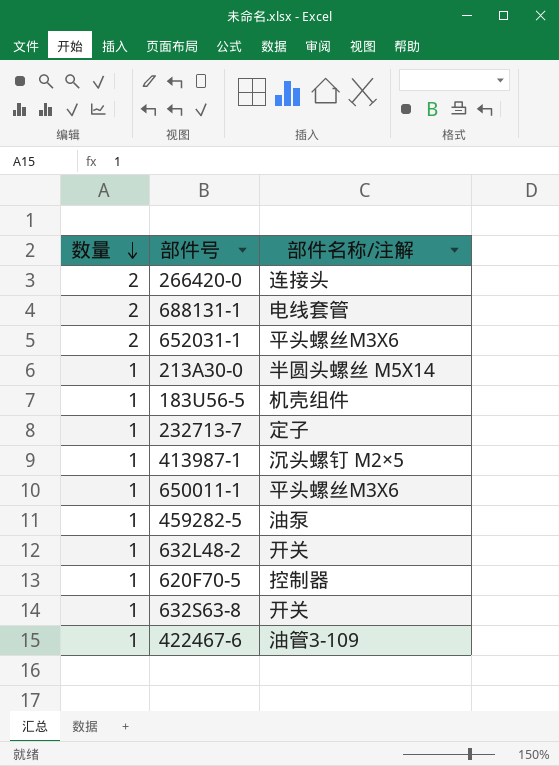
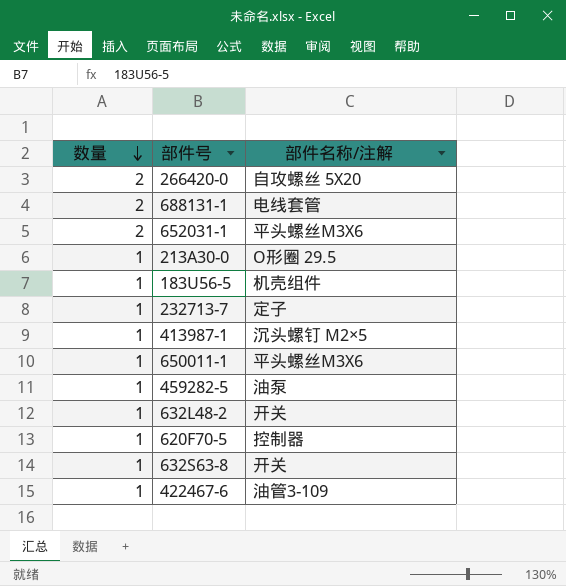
266420-0 | 部件名称/注解: 连接头 -> 自攻螺丝 5X20
213A30-0 | 部件名称/注解: 半圆头螺丝 M5X14 -> O形圈 29.5

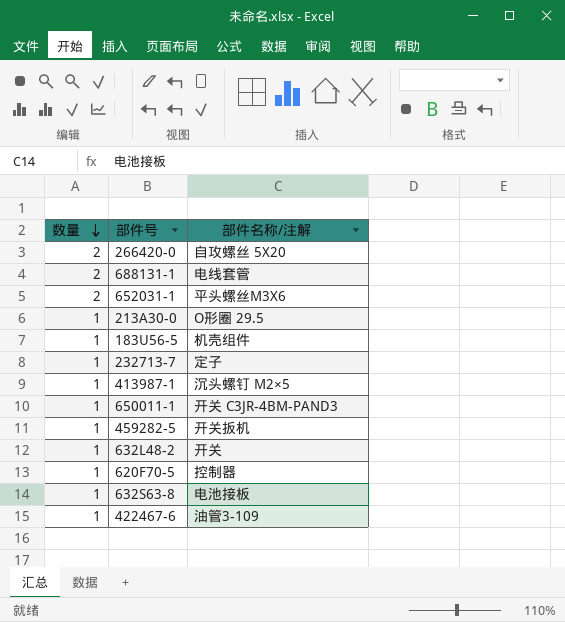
650011-1 | 部件名称/注解: 平头螺丝M3X6 -> 开关 C3JR-4BM-PAND3
459282-5 | 部件名称/注解: 油泵 -> 开关扳机
632S63-8 | 部件名称/注解: 开关 -> 电池接板

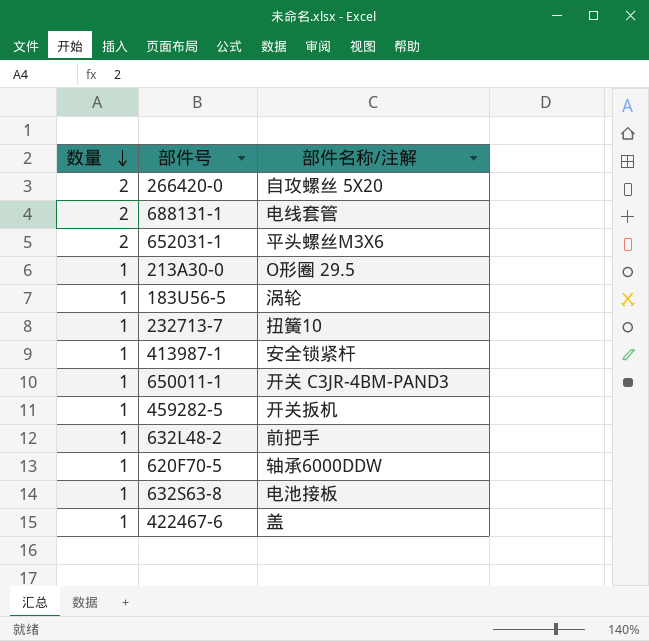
183U56-5 | 部件名称/注解: 机壳组件 -> 涡轮
232713-7 | 部件名称/注解: 定子 -> 扭簧10
413987-1 | 部件名称/注解: 沉头螺钉 M2×5 -> 安全锁紧杆
632L48-2 | 部件名称/注解: 开关 -> 前把手
620F70-5 | 部件名称/注解: 控制器 -> 轴承6000DDW
422467-6 | 部件名称/注解: 油管3-109 -> 盖

